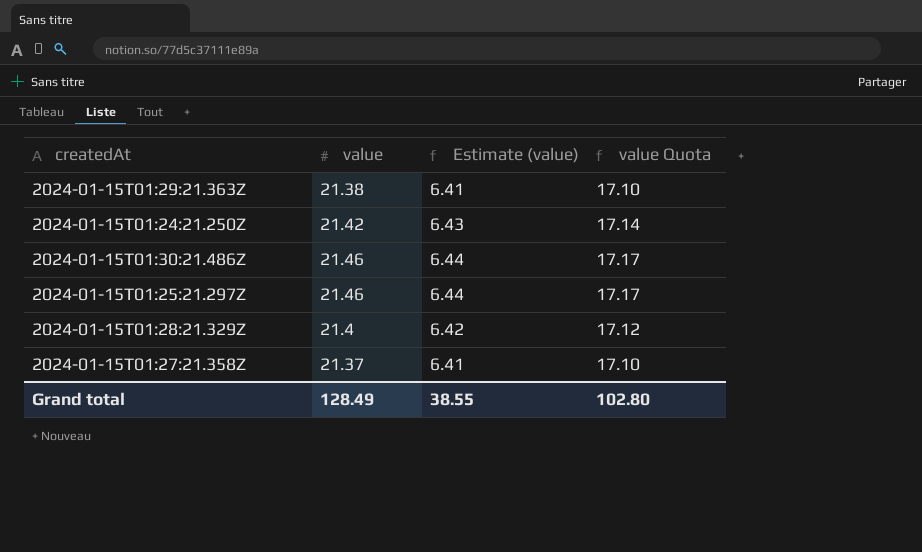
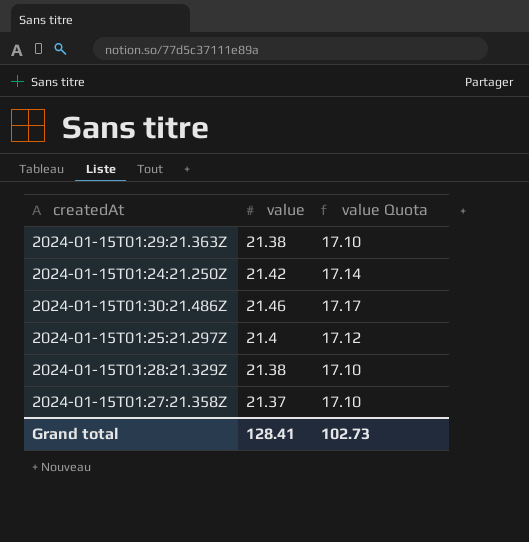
column Estimate (value) | formula: [value] * 0.3 -> none
2024-01-15T01:25:21.297Z | value: 21.46 -> 21.4
2024-01-15T01:25:21.297Z | value Quota: 17.17 -> 17.12
2024-01-15T01:28:21.329Z | value: 21.4 -> 21.38
2024-01-15T01:28:21.329Z | value Quota: 17.12 -> 17.10
Grand total | value: 128.49 -> 128.41
Grand total | value Quota: 102.80 -> 102.73

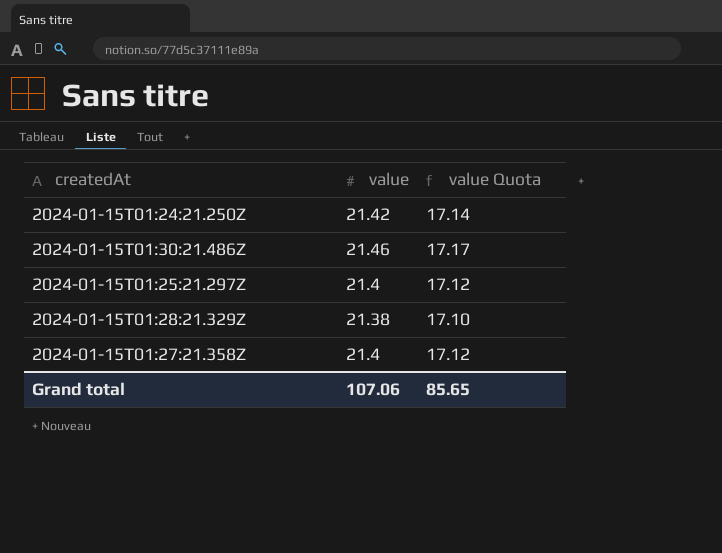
row 2024-01-15T01:29:21.363Z: 21.38 | 17.10 -> none
2024-01-15T01:27:21.358Z | value: 21.37 -> 21.4
2024-01-15T01:27:21.358Z | value Quota: 17.10 -> 17.12
Grand total | value: 128.41 -> 107.06
Grand total | value Quota: 102.73 -> 85.65

